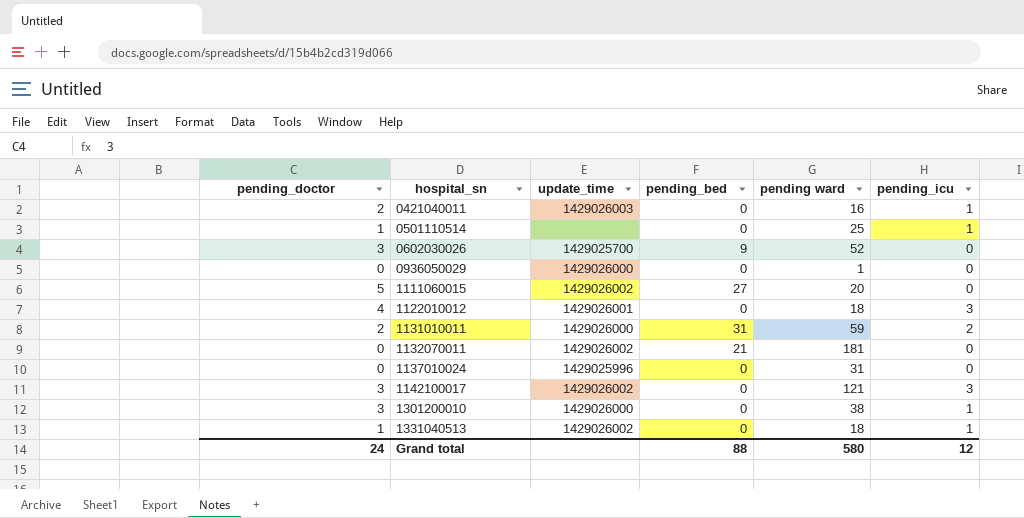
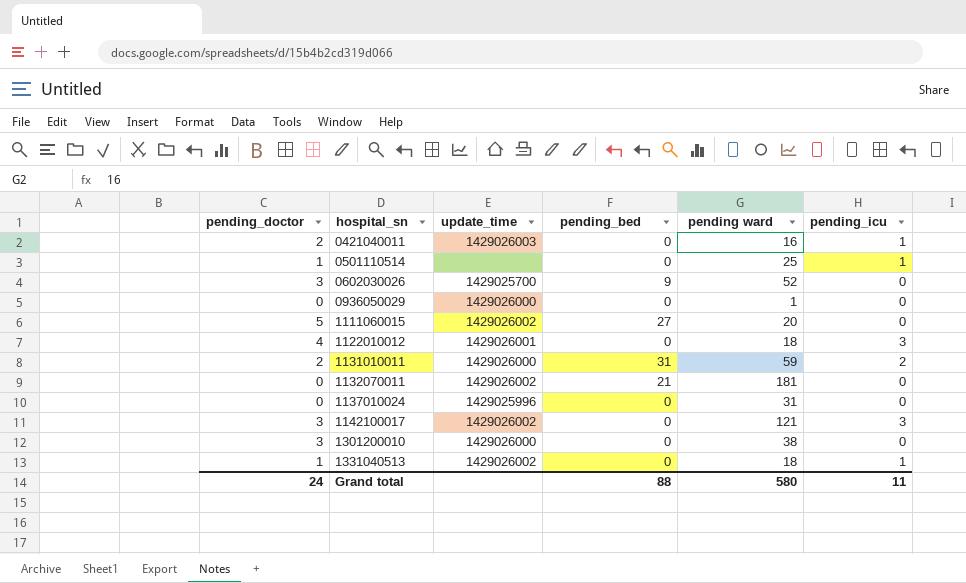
1301200010 | pending_icu: 1 -> 0
Grand total | pending_icu: 12 -> 11

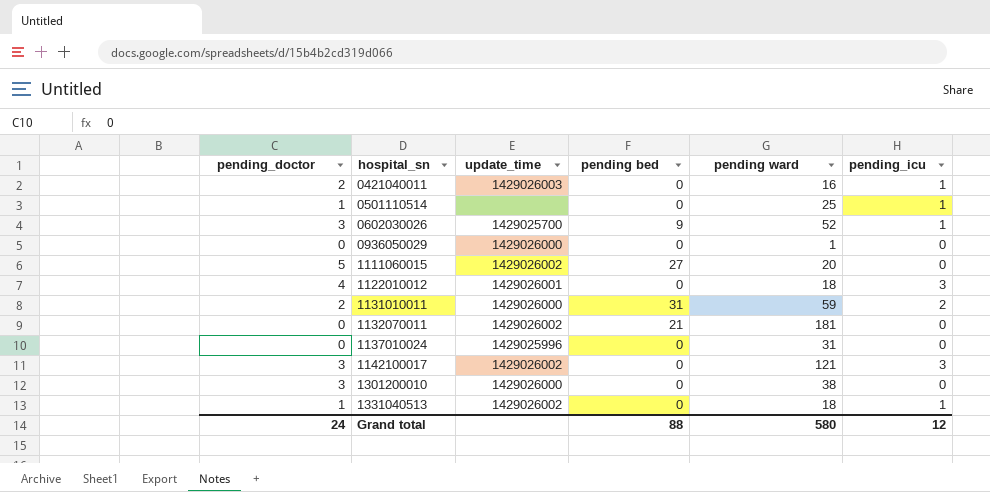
column name: pending_bed -> pending bed
0602030026 | pending_icu: 0 -> 1
Grand total | pending_icu: 11 -> 12

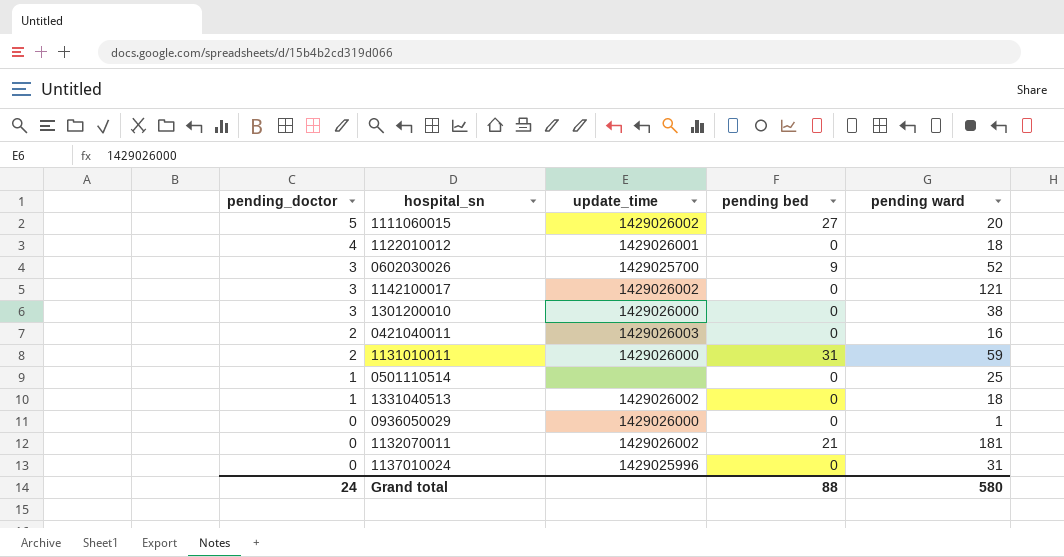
row order: hospital_sn ascending -> pending_doctor descending
column pending_icu | position: 6 -> none

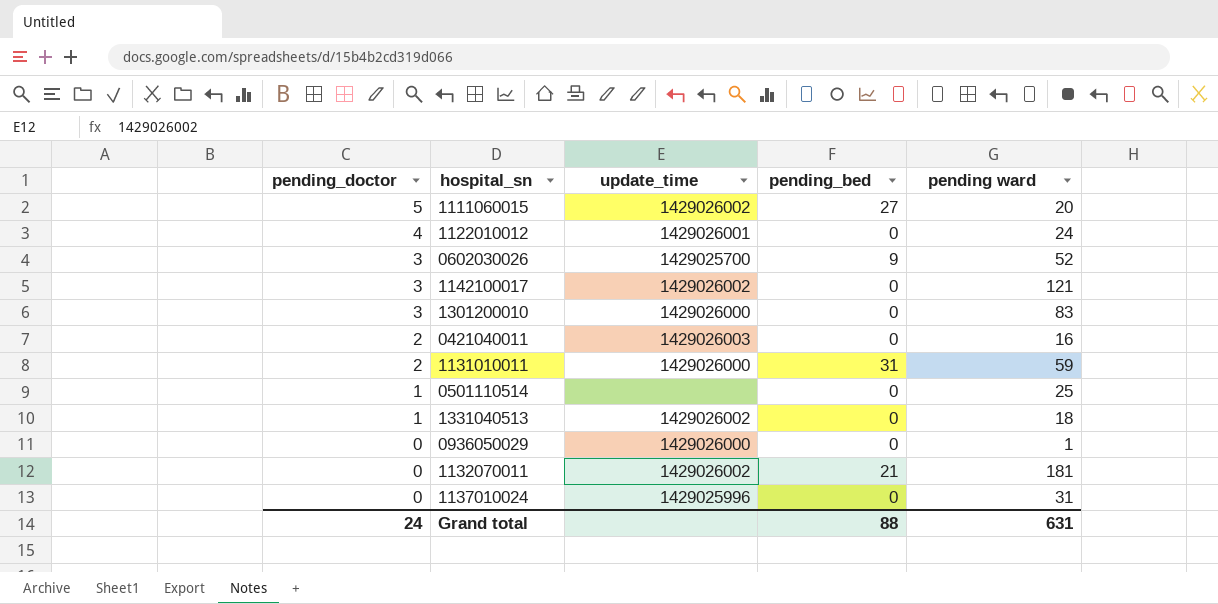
column name: pending bed -> pending_bed
1122010012 | pending ward: 18 -> 24
1301200010 | pending ward: 38 -> 83
Grand total | pending ward: 580 -> 631

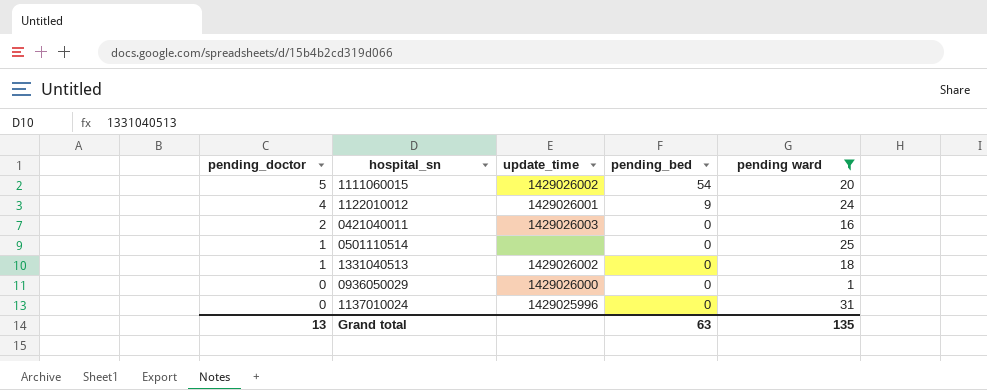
filter: none -> pending ward <= 31
1111060015 | pending_bed: 27 -> 54
1122010012 | pending_bed: 0 -> 9
Grand total | pending_doctor: 24 -> 13
Grand total | pending_bed: 88 -> 63
Grand total | pending ward: 631 -> 135

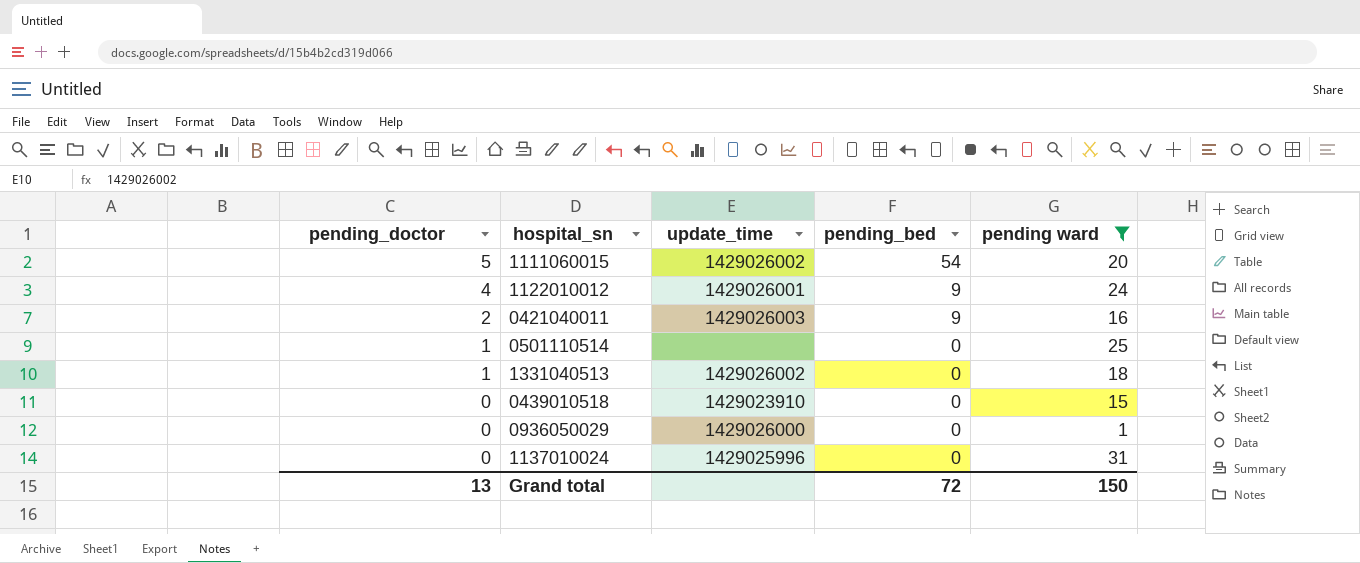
0421040011 | pending_bed: 0 -> 9
row 0439010518: none -> 0 | 1429023910 | 0 | 15
Grand total | pending_bed: 63 -> 72
Grand total | pending ward: 135 -> 150

